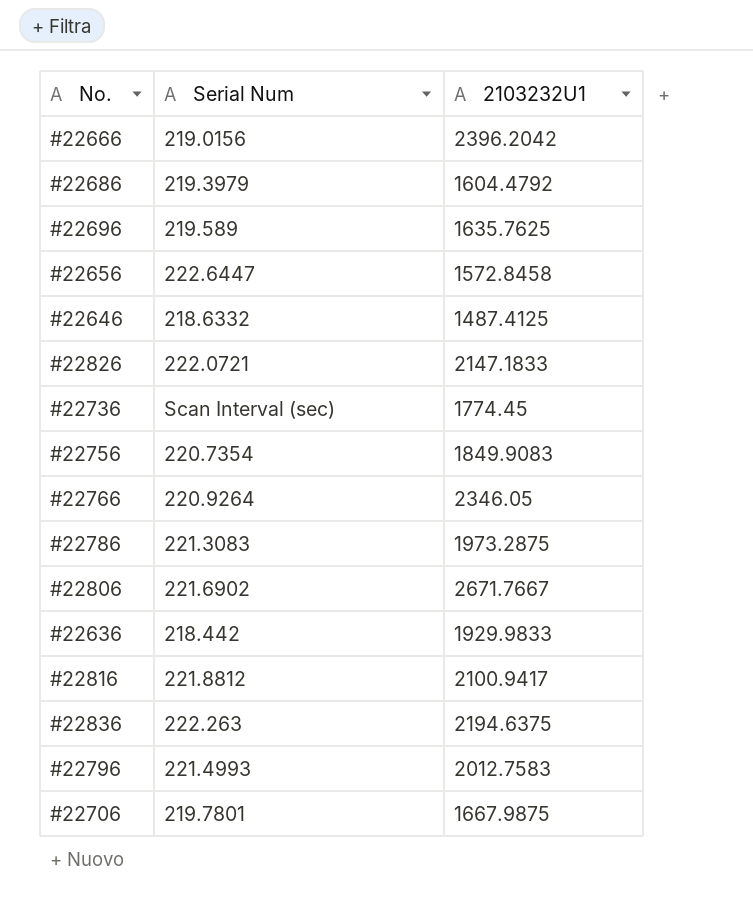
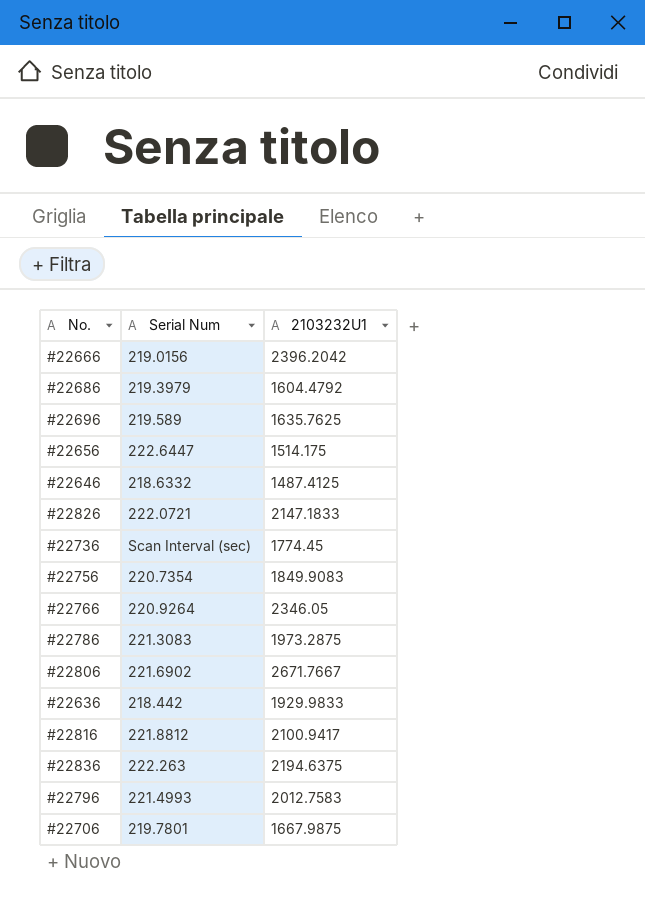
#22656 | 2103232U1: 1572.8458 -> 1514.175

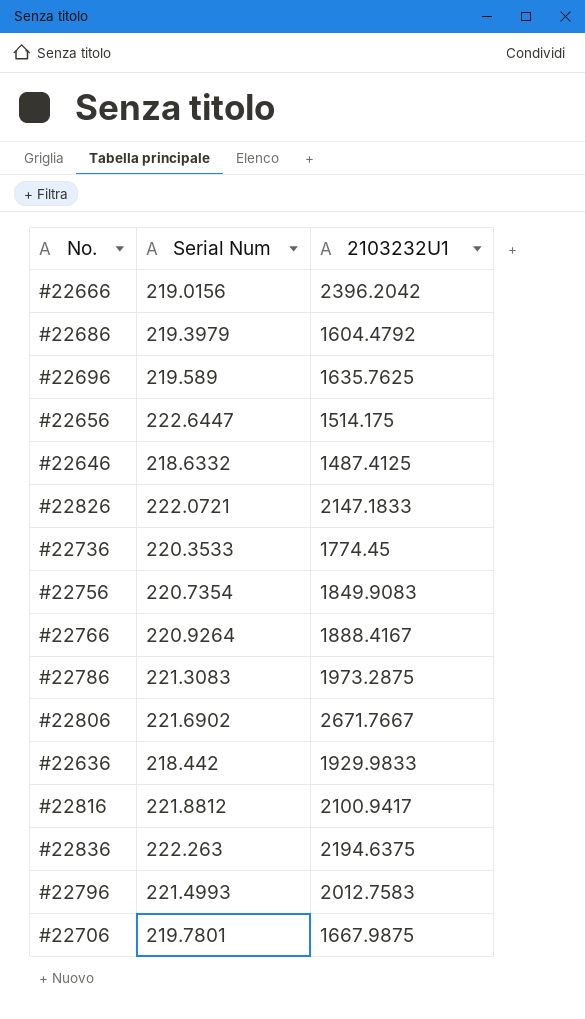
#22736 | Serial Num: Scan Interval (sec) -> 220.3533
#22766 | 2103232U1: 2346.05 -> 1888.4167

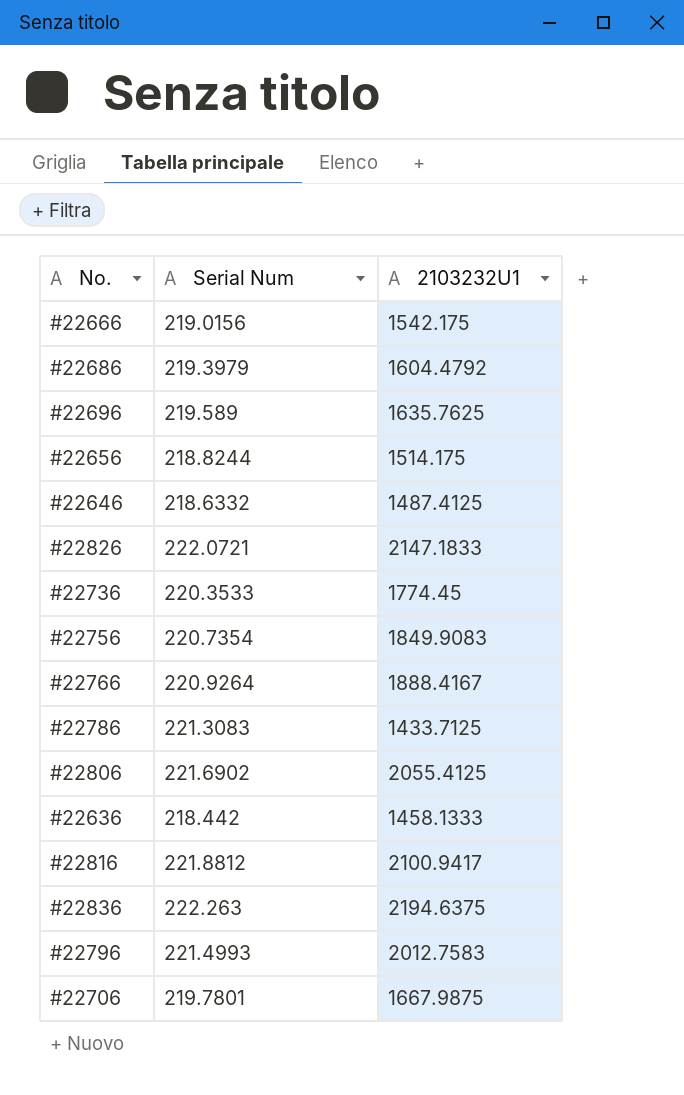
#22666 | 2103232U1: 2396.2042 -> 1542.175
#22656 | Serial Num: 222.6447 -> 218.8244
#22786 | 2103232U1: 1973.2875 -> 1433.7125
#22806 | 2103232U1: 2671.7667 -> 2055.4125
#22636 | 2103232U1: 1929.9833 -> 1458.1333

